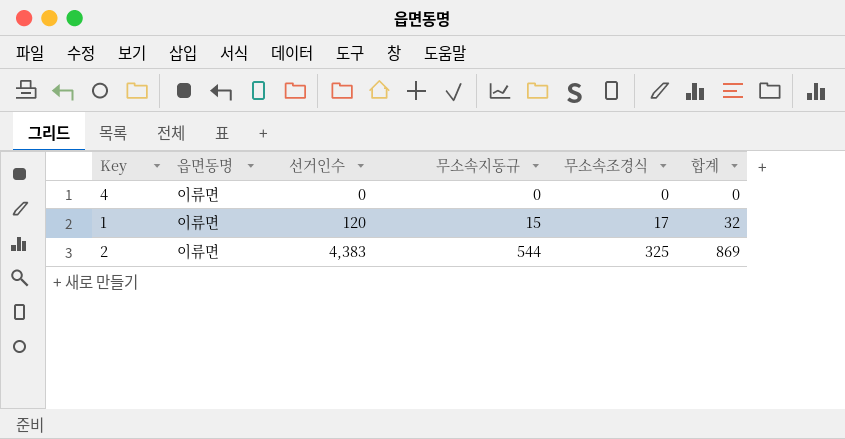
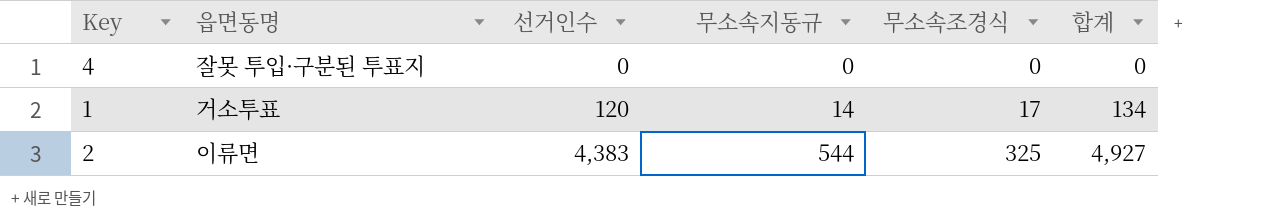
column 합계 | formula: [무소속지동규] + [무소속조경식] -> [선거인수] + [무소속지동규]
4 | 읍면동명: 이류면 -> 잘못 투입·구분된 투표지
1 | 읍면동명: 이류면 -> 거소투표
1 | 무소속지동규: 15 -> 14

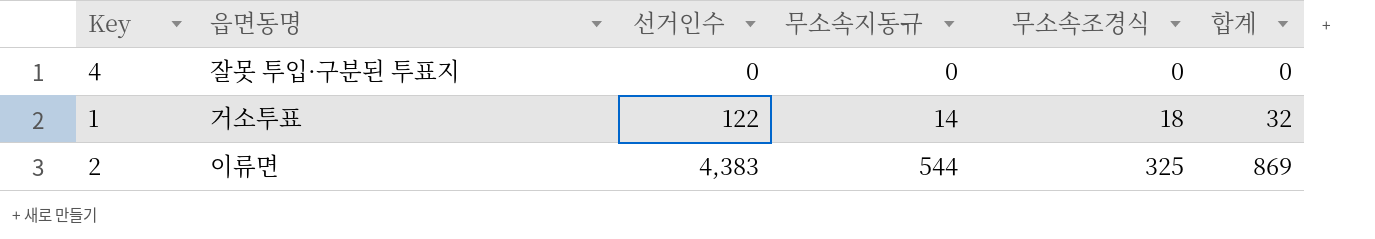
column 합계 | formula: [선거인수] + [무소속지동규] -> [무소속지동규] + [무소속조경식]
1 | 선거인수: 120 -> 122
1 | 무소속조경식: 17 -> 18

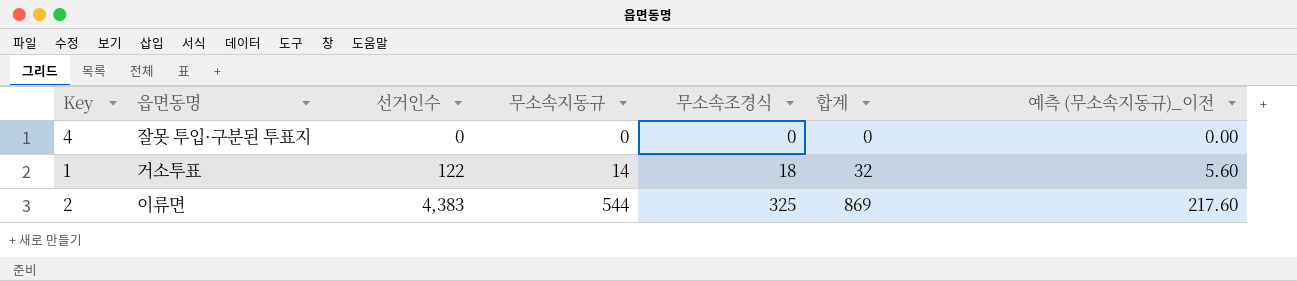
column 예측 (무소속지동규)_이전 | formula: none -> [무소속지동규] * 0.4

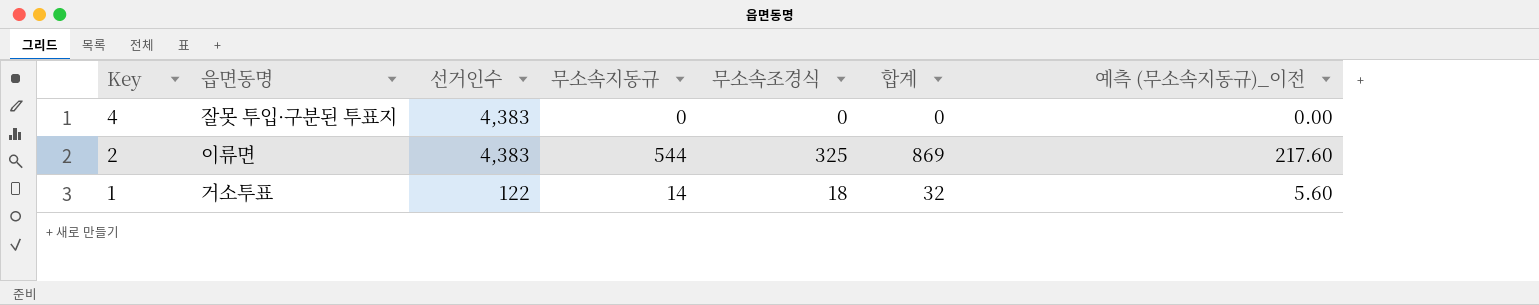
row order: 선거인수 ascending -> Key descending
4 | 선거인수: 0 -> 4,383

